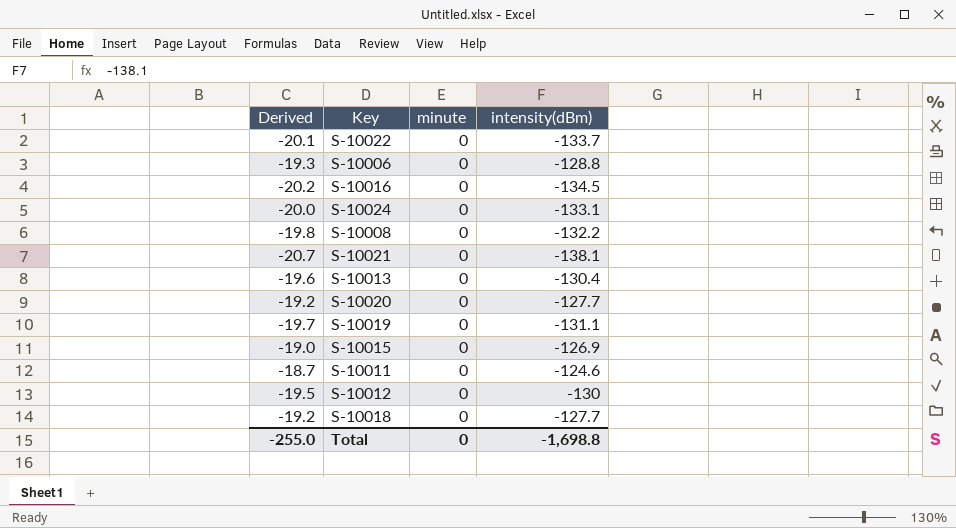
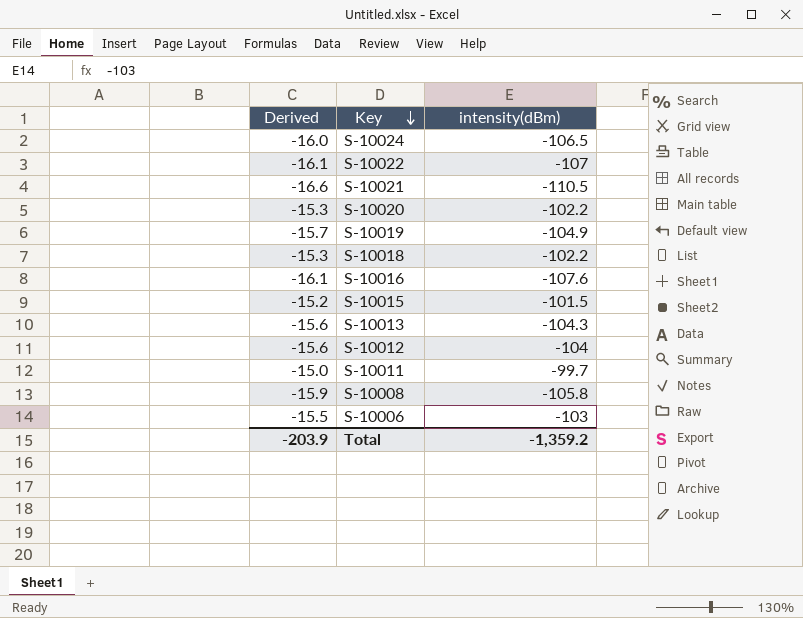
row order: none -> Key descending
column minute | position: 3 -> none
S-10024 | Derived: -20.0 -> -16.0
S-10024 | intensity(dBm): -133.1 -> -106.5
S-10022 | Derived: -20.1 -> -16.1
S-10022 | intensity(dBm): -133.7 -> -107
S-10021 | Derived: -20.7 -> -16.6
S-10021 | intensity(dBm): -138.1 -> -110.5
S-10020 | Derived: -19.2 -> -15.3
S-10020 | intensity(dBm): -127.7 -> -102.2
S-10019 | Derived: -19.7 -> -15.7
S-10019 | intensity(dBm): -131.1 -> -104.9
S-10018 | Derived: -19.2 -> -15.3
S-10018 | intensity(dBm): -127.7 -> -102.2
S-10016 | Derived: -20.2 -> -16.1
S-10016 | intensity(dBm): -134.5 -> -107.6
S-10015 | Derived: -19.0 -> -15.2
S-10015 | intensity(dBm): -126.9 -> -101.5
S-10013 | Derived: -19.6 -> -15.6
S-10013 | intensity(dBm): -130.4 -> -104.3
S-10012 | Derived: -19.5 -> -15.6
S-10012 | intensity(dBm): -130 -> -104
S-10011 | Derived: -18.7 -> -15.0
S-10011 | intensity(dBm): -124.6 -> -99.7
S-10008 | Derived: -19.8 -> -15.9
S-10008 | intensity(dBm): -132.2 -> -105.8
S-10006 | Derived: -19.3 -> -15.5
S-10006 | intensity(dBm): -128.8 -> -103
Total | Derived: -255.0 -> -203.9
Total | intensity(dBm): -1,698.8 -> -1,359.2

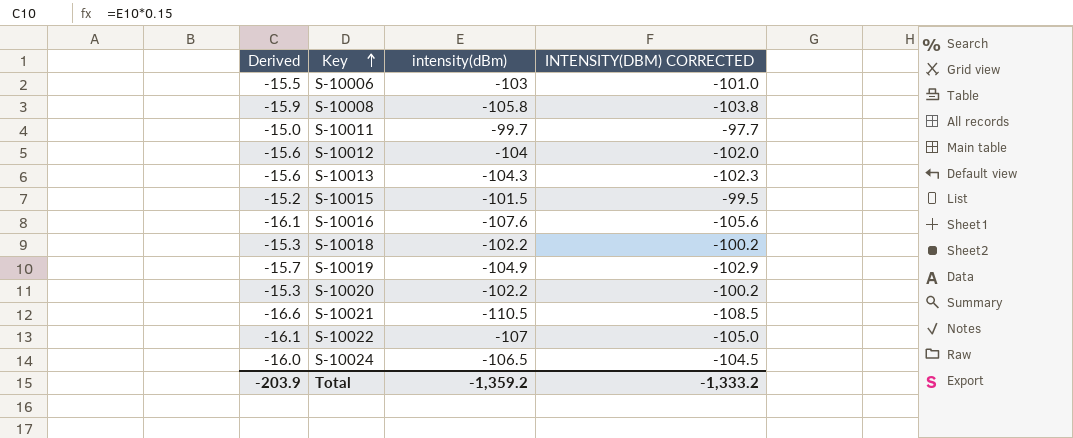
row order: Key descending -> Key ascending
column INTENSITY(DBM) CORRECTED | formula: none -> [intensity(dBm)] + 2

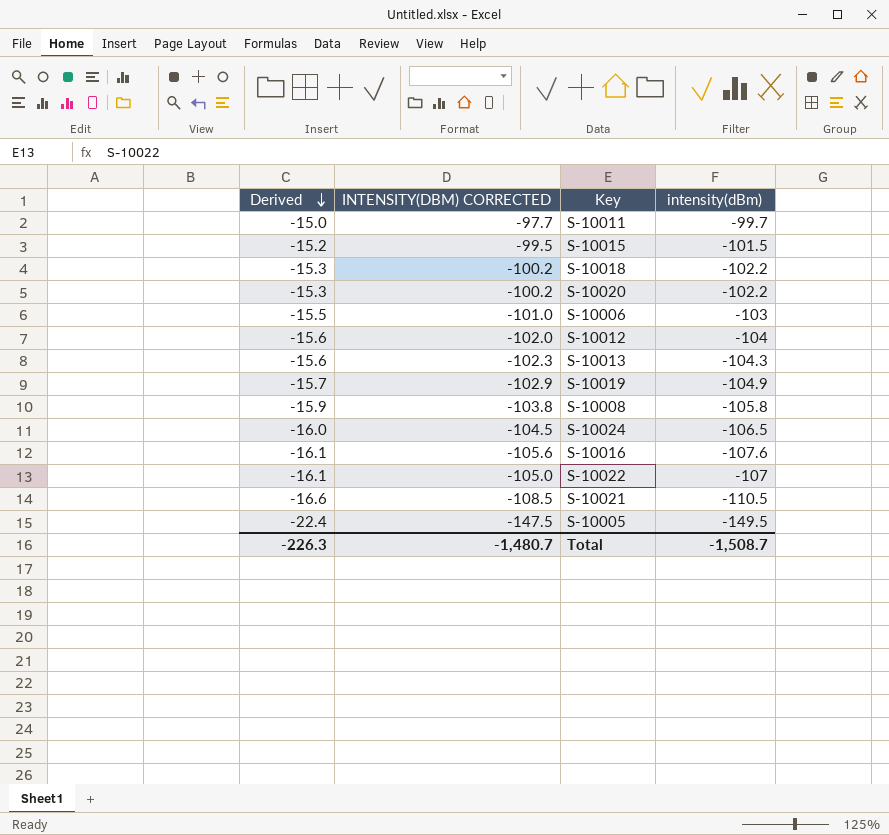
row order: Key ascending -> Derived descending
column INTENSITY(DBM) CORRECTED | position: 4 -> 2
row S-10005: none -> -22.4 | -147.5 | -149.5
Total | Derived: -203.9 -> -226.3
Total | INTENSITY(DBM) CORRECTED: -1,333.2 -> -1,480.7
Total | intensity(dBm): -1,359.2 -> -1,508.7

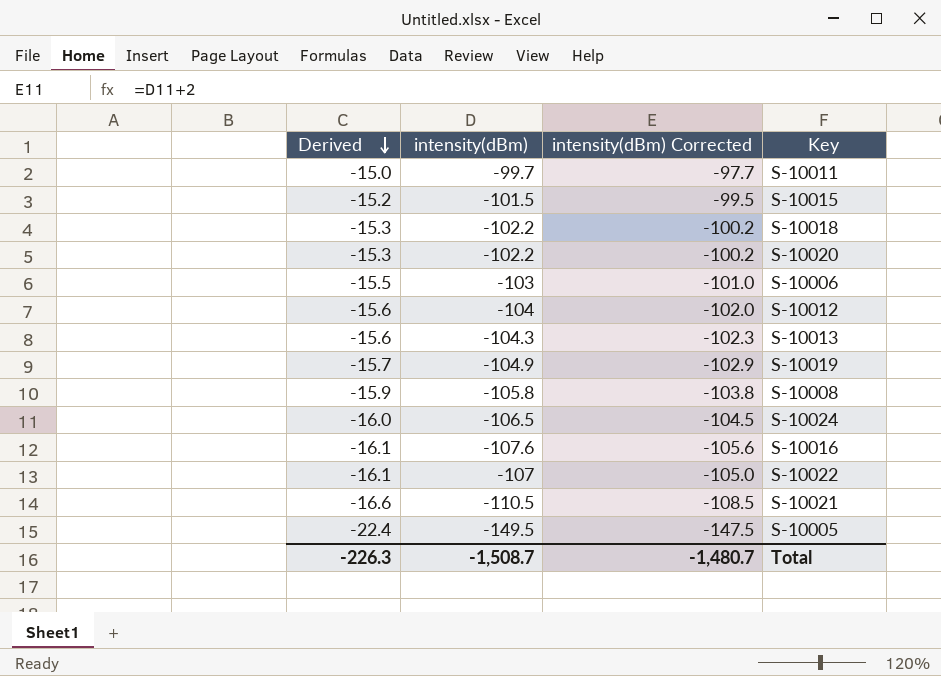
column intensity(dBm) | position: 4 -> 2
column name: INTENSITY(DBM) CORRECTED -> intensity(dBm) Corrected

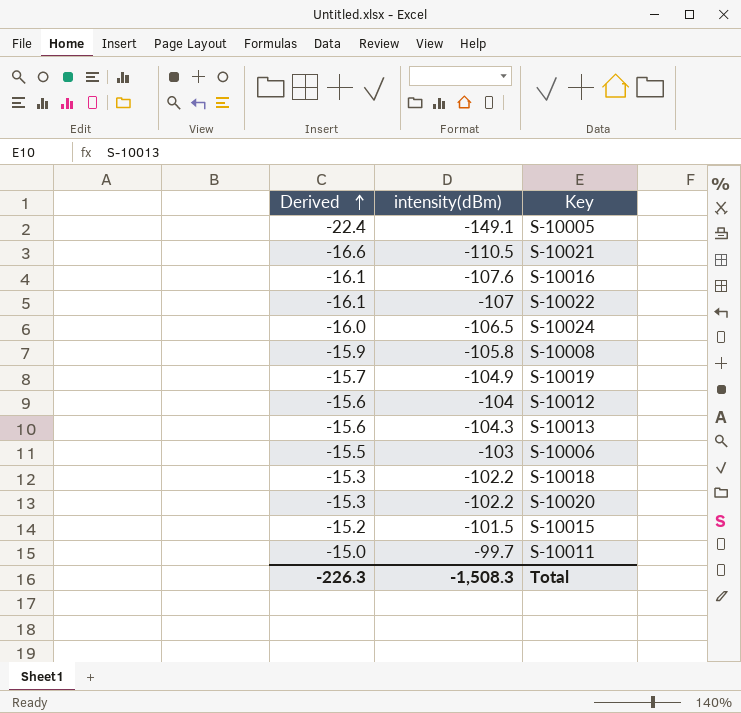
row order: Derived descending -> Derived ascending
column intensity(dBm) Corrected | formula: [intensity(dBm)] + 2 -> none
S-10005 | intensity(dBm): -149.5 -> -149.1
Total | intensity(dBm): -1,508.7 -> -1,508.3

